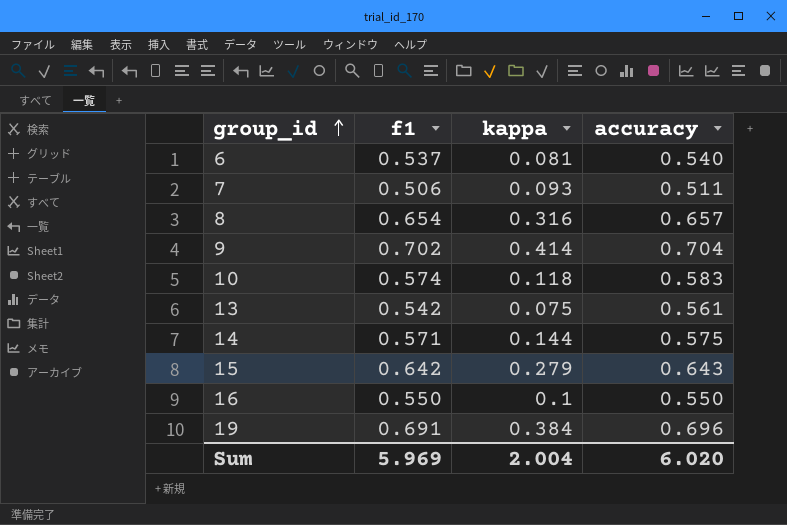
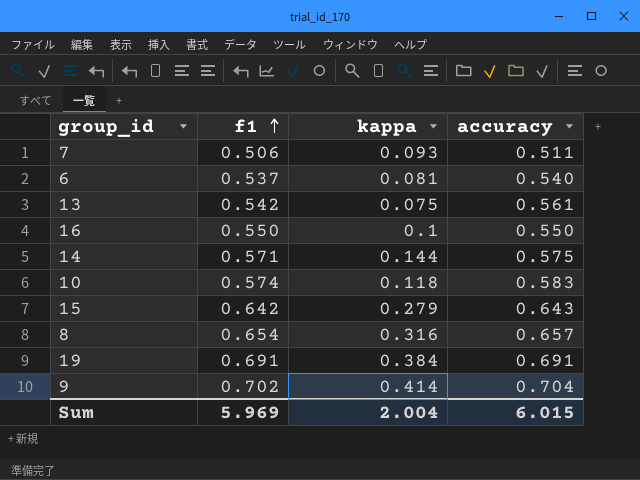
row order: group_id ascending -> f1 ascending
19 | accuracy: 0.696 -> 0.691
Sum | accuracy: 6.020 -> 6.015

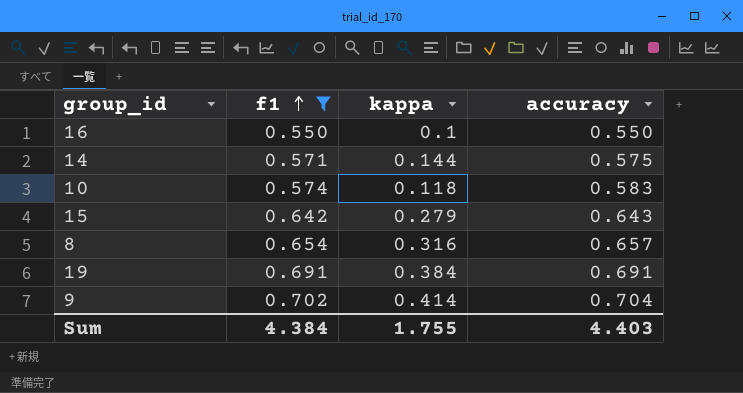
filter: none -> f1 >= 0.550
Sum | f1: 5.969 -> 4.384
Sum | kappa: 2.004 -> 1.755
Sum | accuracy: 6.015 -> 4.403

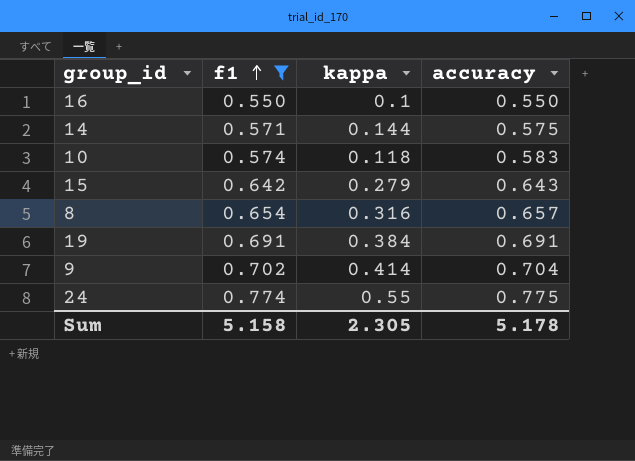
row 24: none -> 0.774 | 0.55 | 0.775
Sum | f1: 4.384 -> 5.158
Sum | kappa: 1.755 -> 2.305
Sum | accuracy: 4.403 -> 5.178

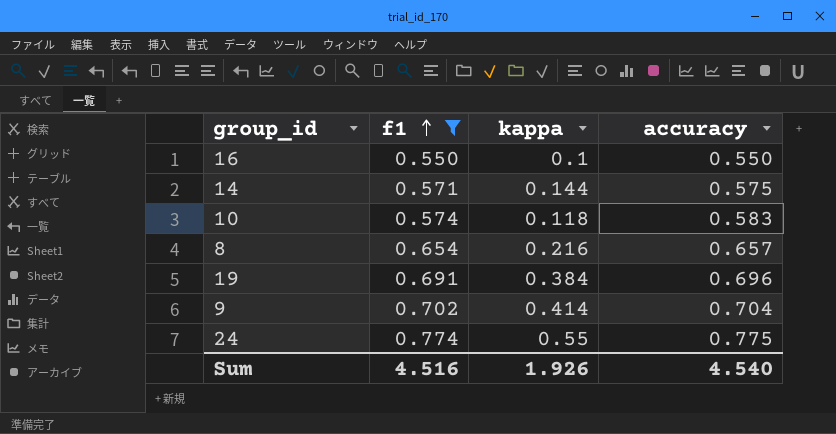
row 15: 0.642 | 0.279 | 0.643 -> none
8 | kappa: 0.316 -> 0.216
19 | accuracy: 0.691 -> 0.696
Sum | f1: 5.158 -> 4.516
Sum | kappa: 2.305 -> 1.926
Sum | accuracy: 5.178 -> 4.540

